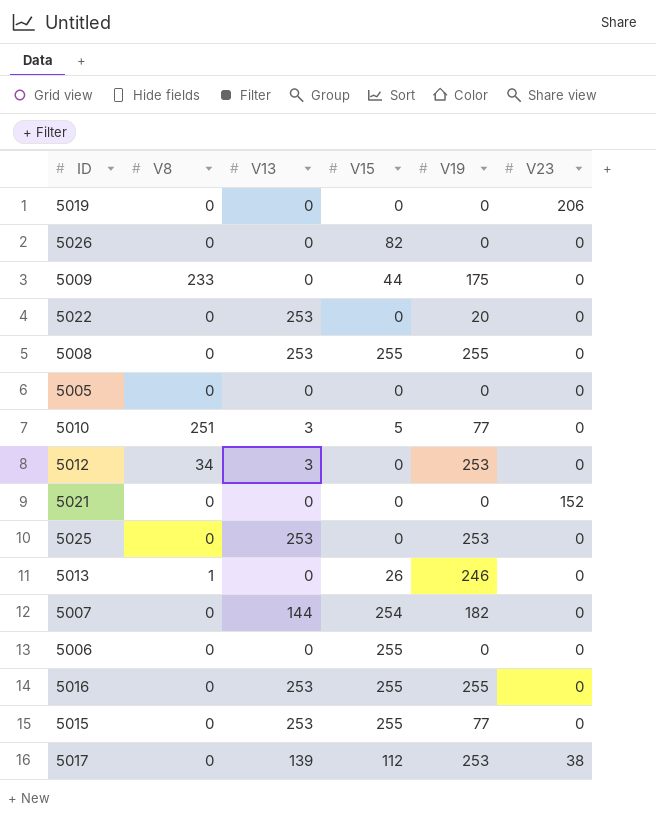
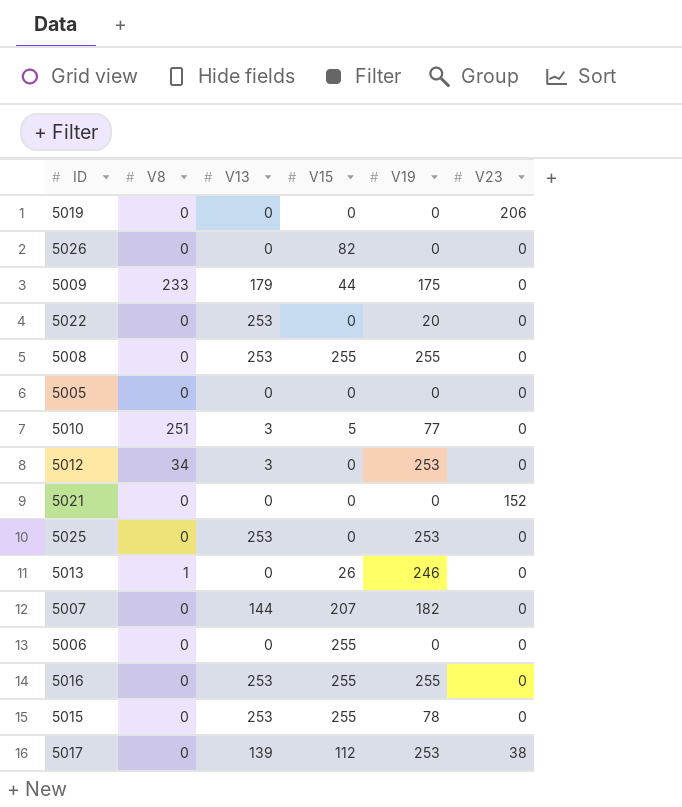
5009 | V13: 0 -> 179
5007 | V15: 254 -> 207
5015 | V19: 77 -> 78

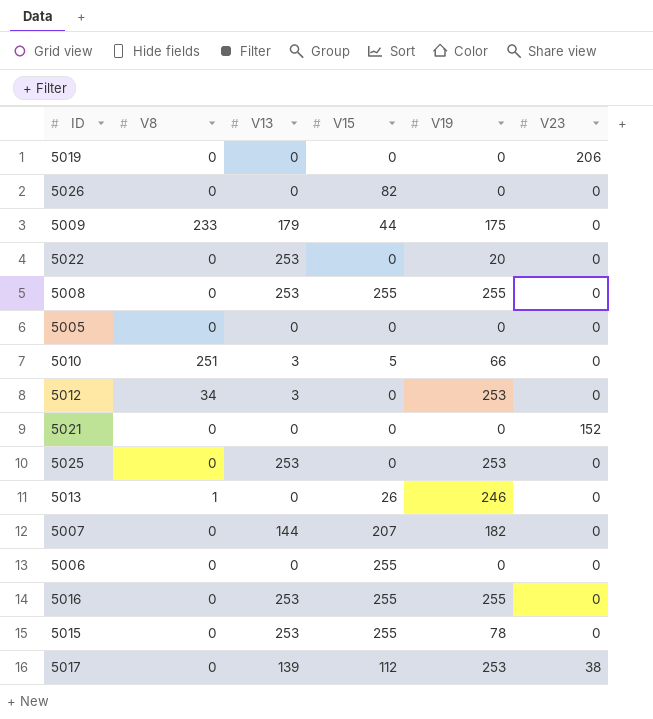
5010 | V19: 77 -> 66

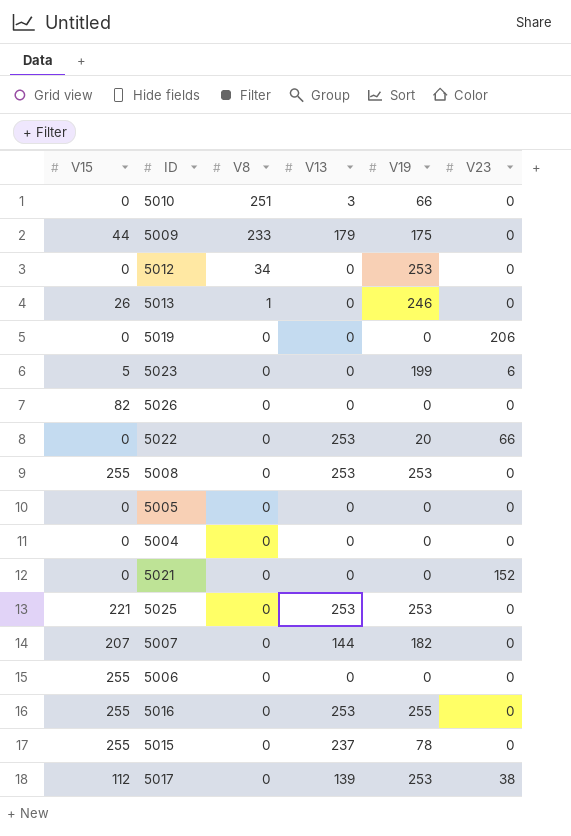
row order: none -> V8 descending
column V15 | position: 4 -> 1
5010 | V15: 5 -> 0
5012 | V13: 3 -> 0
row 5023: none -> 5 | 0 | 0 | 199 | 6
5022 | V23: 0 -> 66
5008 | V19: 255 -> 253
row 5004: none -> 0 | 0 | 0 | 0 | 0
5025 | V15: 0 -> 221
5015 | V13: 253 -> 237

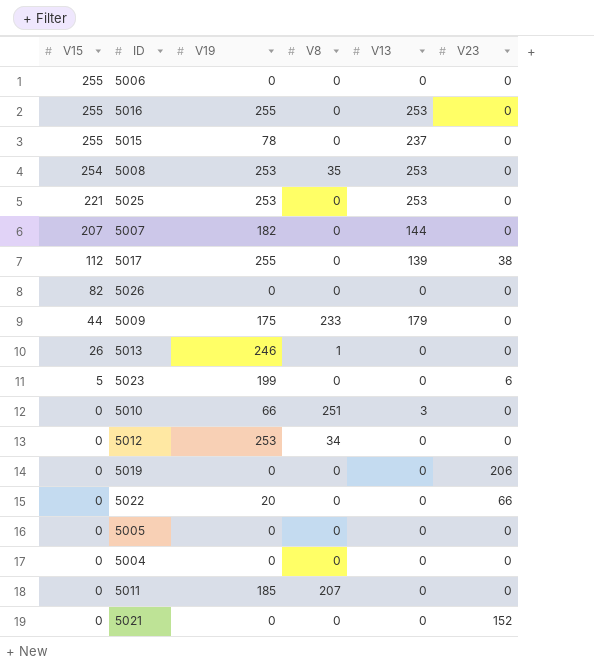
row order: V8 descending -> V15 descending
column V19 | position: 5 -> 3
5008 | V15: 255 -> 254
5008 | V8: 0 -> 35
5017 | V19: 253 -> 255
5022 | V13: 253 -> 0
row 5011: none -> 0 | 185 | 207 | 0 | 0

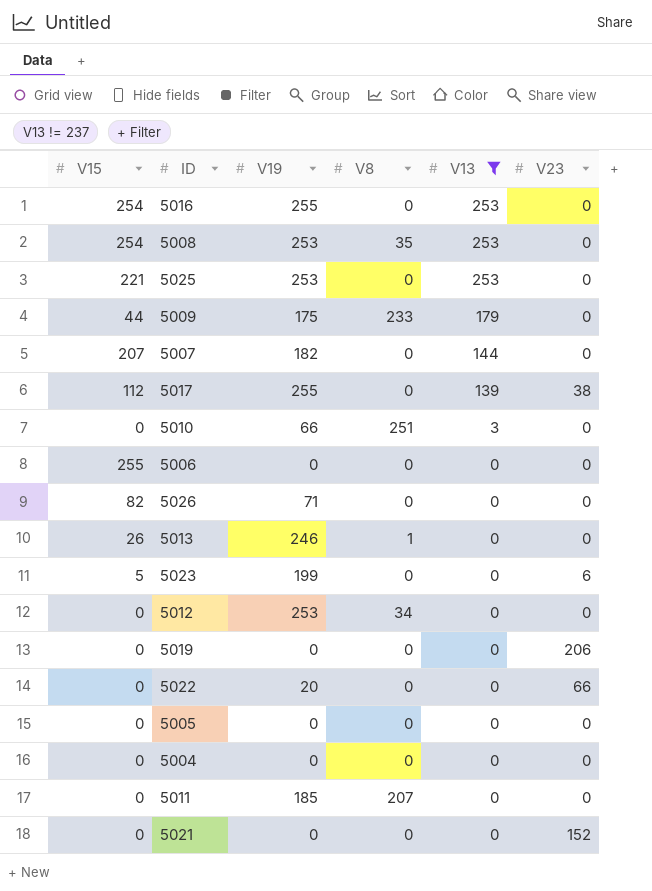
filter: none -> V13 != 237
row order: V15 descending -> V13 descending
5016 | V15: 255 -> 254
5026 | V19: 0 -> 71

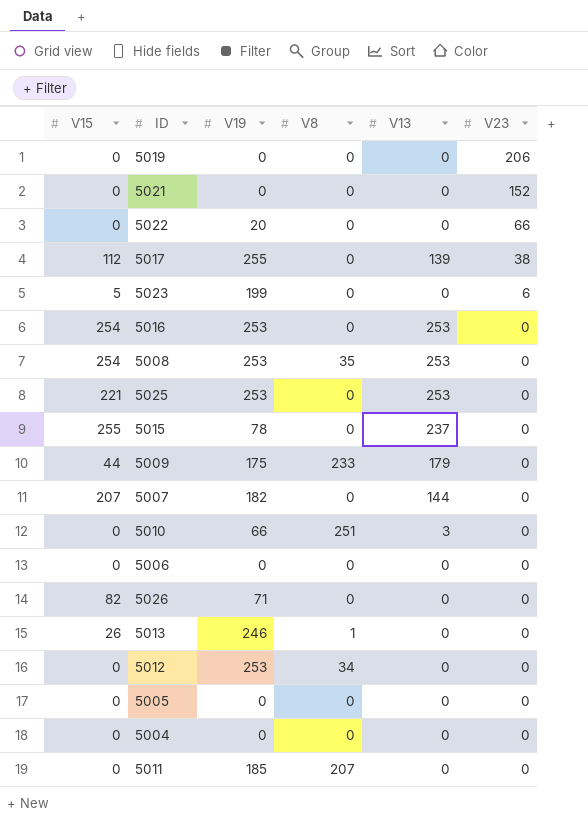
filter: V13 != 237 -> none
row order: V13 descending -> V23 descending
5016 | V19: 255 -> 253
5006 | V15: 255 -> 0

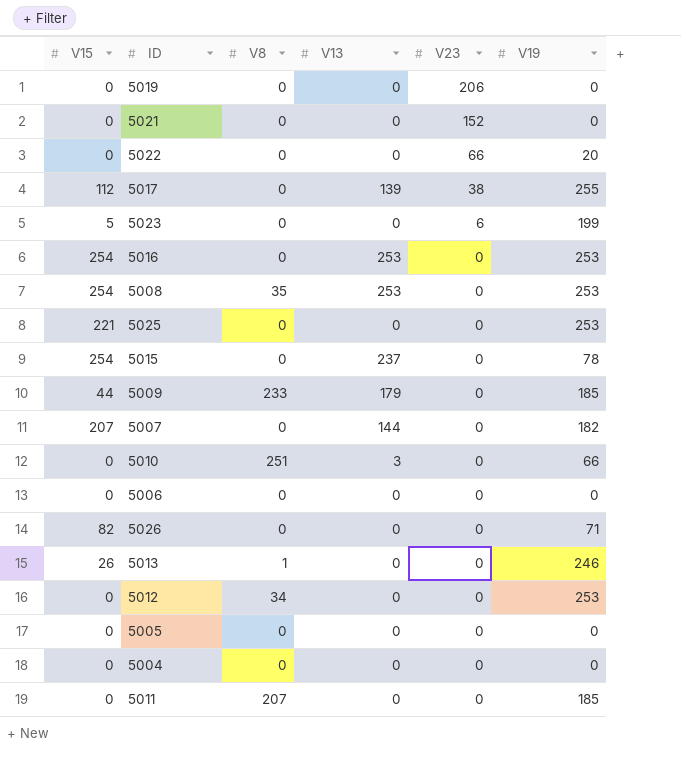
column V19 | position: 3 -> 6
5025 | V13: 253 -> 0
5015 | V15: 255 -> 254
5009 | V19: 175 -> 185

